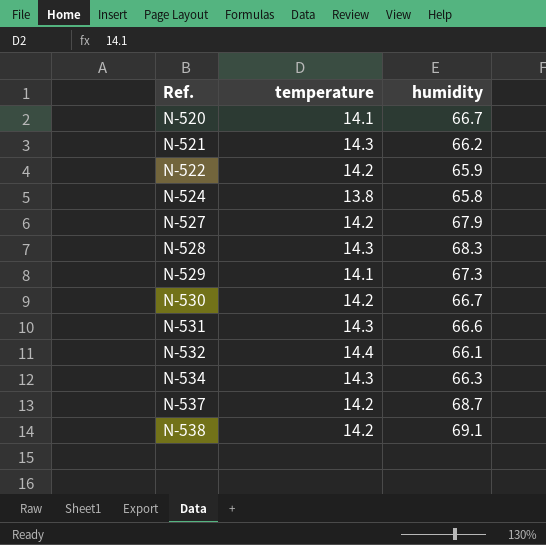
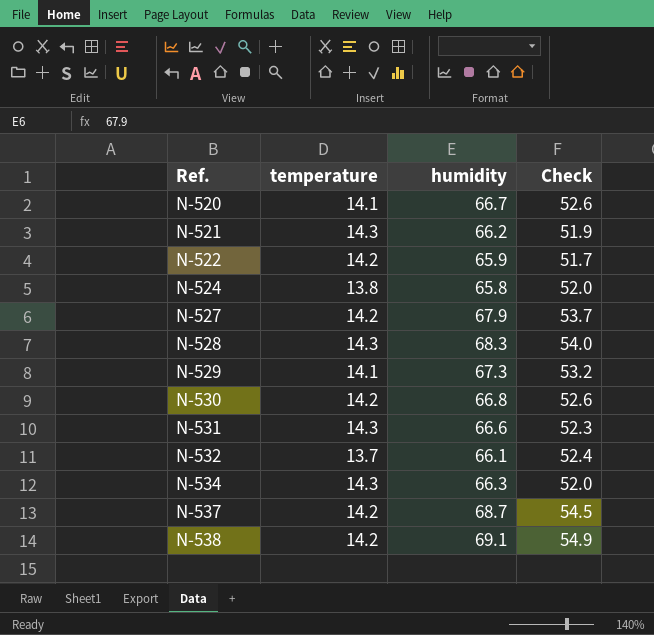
column Check | formula: none -> [humidity] - [temperature]
N-530 | humidity: 66.7 -> 66.8
N-532 | temperature: 14.4 -> 13.7

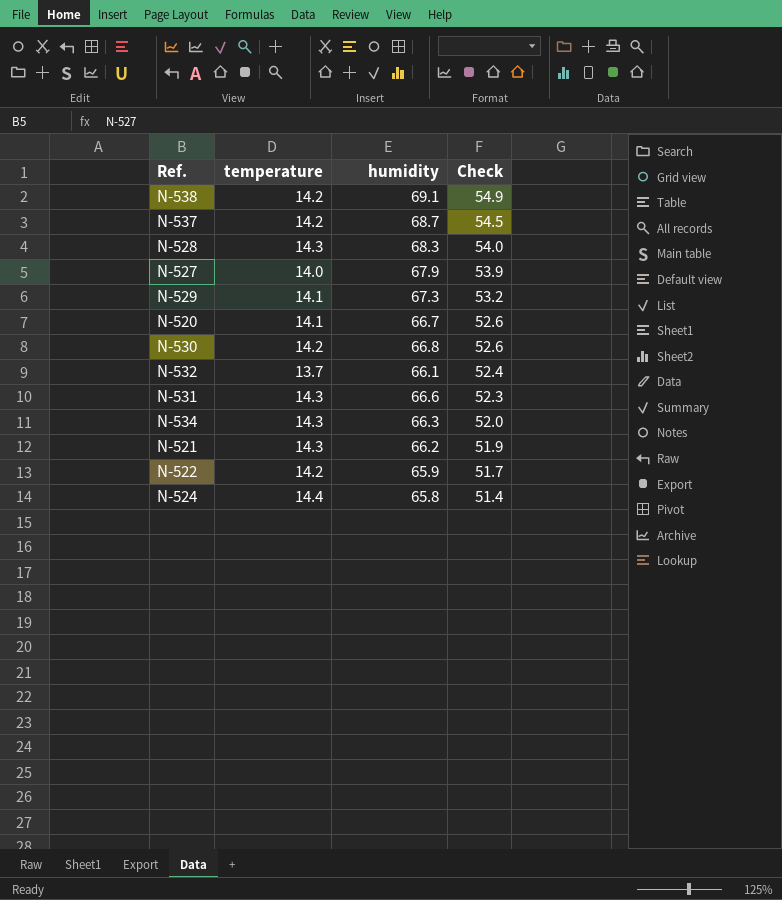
row order: Ref. ascending -> Check descending
N-527 | temperature: 14.2 -> 14.0
N-527 | Check: 53.7 -> 53.9
N-524 | temperature: 13.8 -> 14.4
N-524 | Check: 52.0 -> 51.4

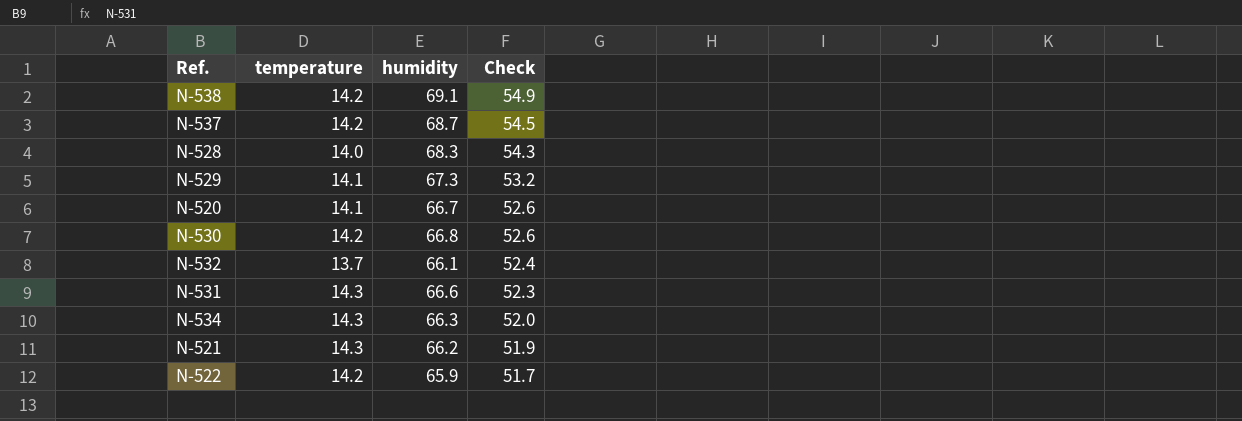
row N-527: 14.0 | 67.9 | 53.9 -> none
row N-524: 14.4 | 65.8 | 51.4 -> none
N-528 | temperature: 14.3 -> 14.0
N-528 | Check: 54.0 -> 54.3

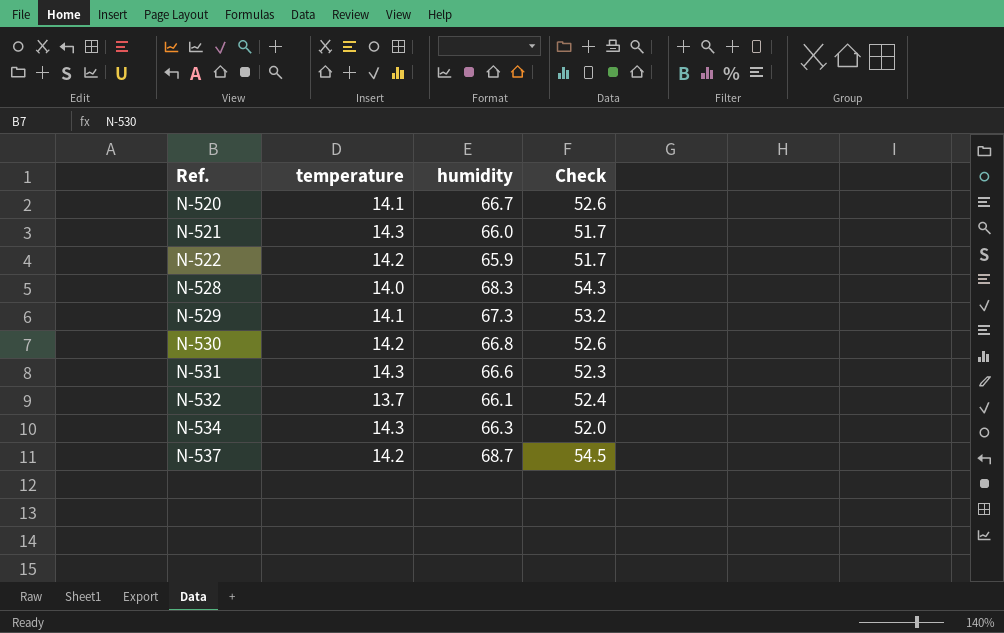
row order: Check descending -> Ref. ascending
row N-538: 14.2 | 69.1 | 54.9 -> none
N-521 | humidity: 66.2 -> 66.0
N-521 | Check: 51.9 -> 51.7

